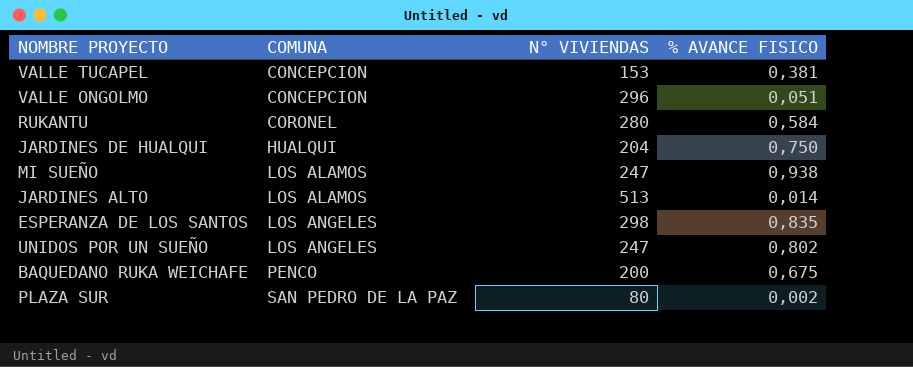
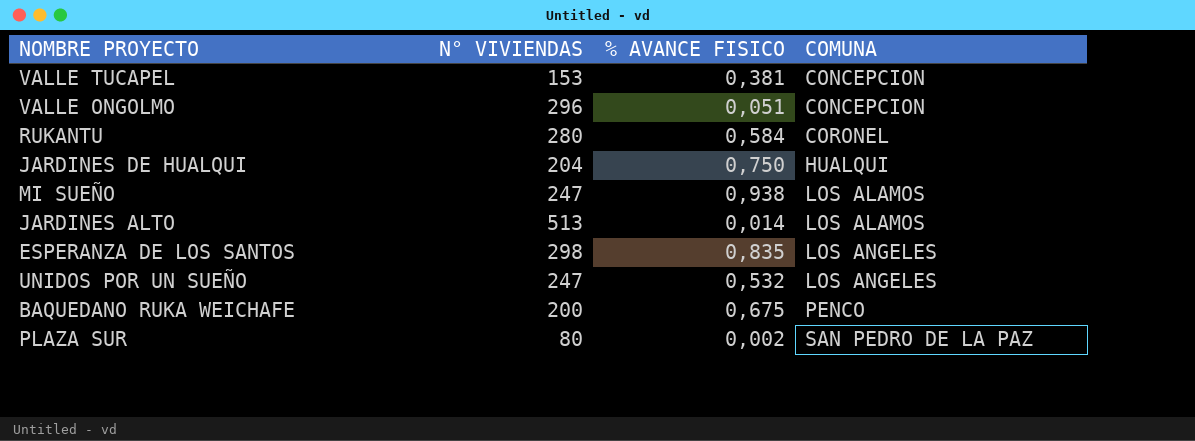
column COMUNA | position: 2 -> 4
UNIDOS POR UN SUEÑO | % AVANCE FISICO: 0,802 -> 0,532

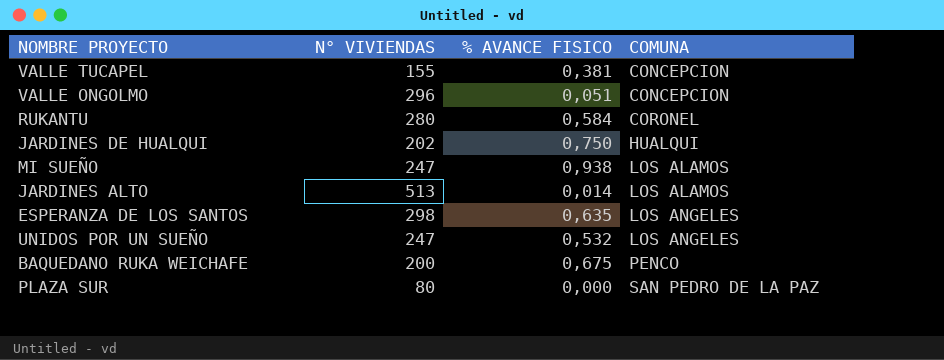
VALLE TUCAPEL | N° VIVIENDAS: 153 -> 155
JARDINES DE HUALQUI | N° VIVIENDAS: 204 -> 202
ESPERANZA DE LOS SANTOS | % AVANCE FISICO: 0,835 -> 0,635
PLAZA SUR | % AVANCE FISICO: 0,002 -> 0,000

